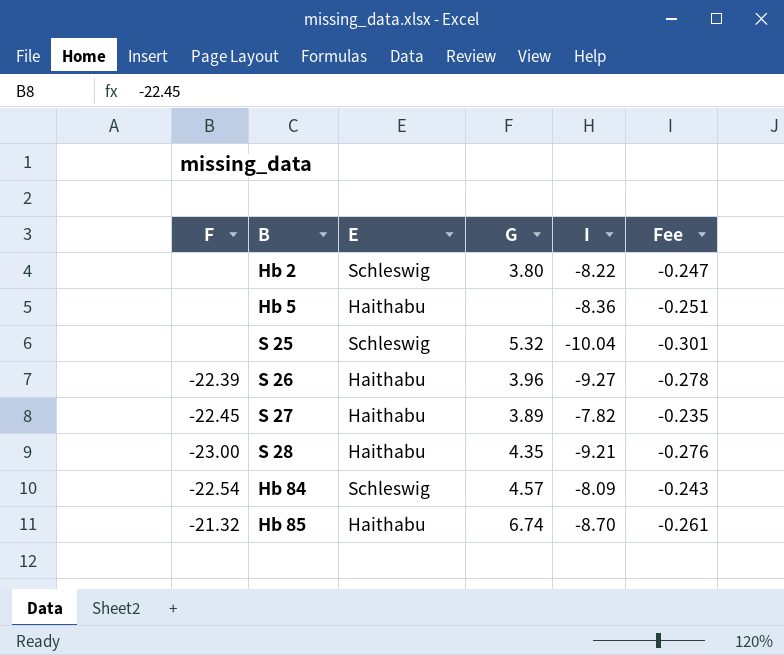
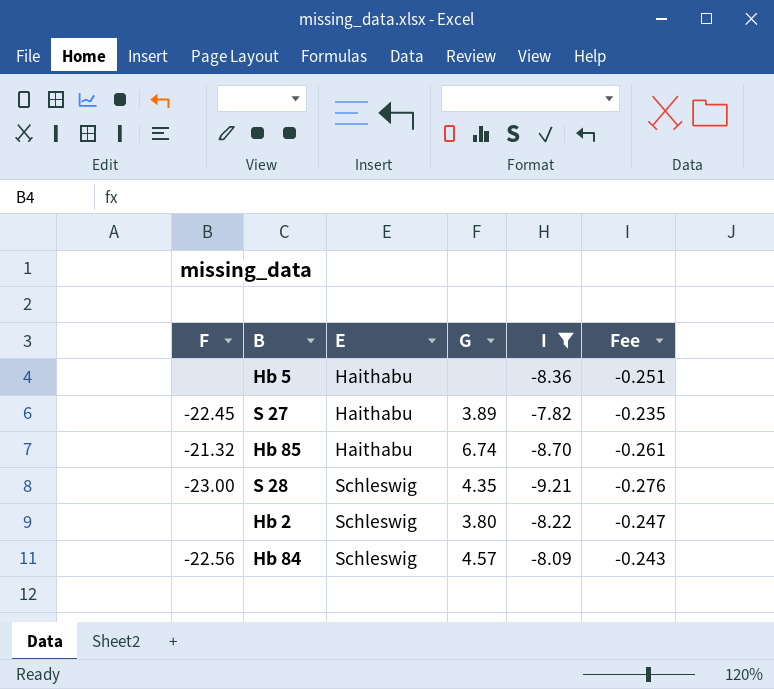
filter: none -> I >= -9.21
row order: none -> E ascending
S 28 | E: Haithabu -> Schleswig
Hb 84 | F: -22.54 -> -22.56

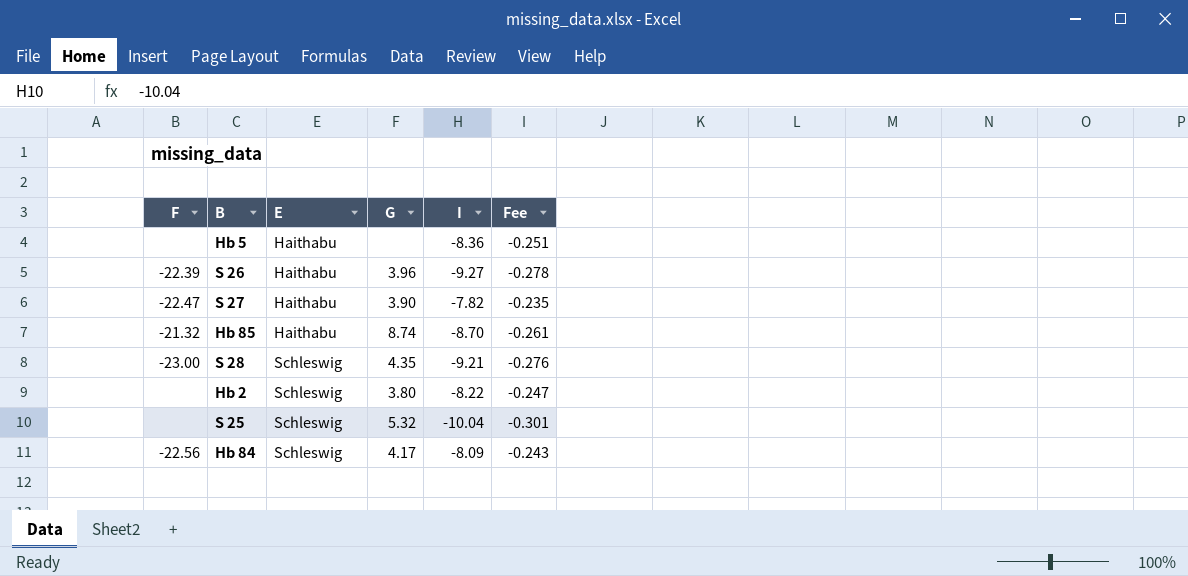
filter: I >= -9.21 -> none
S 27 | F: -22.45 -> -22.47
S 27 | G: 3.89 -> 3.90
Hb 85 | G: 6.74 -> 8.74
Hb 84 | G: 4.57 -> 4.17

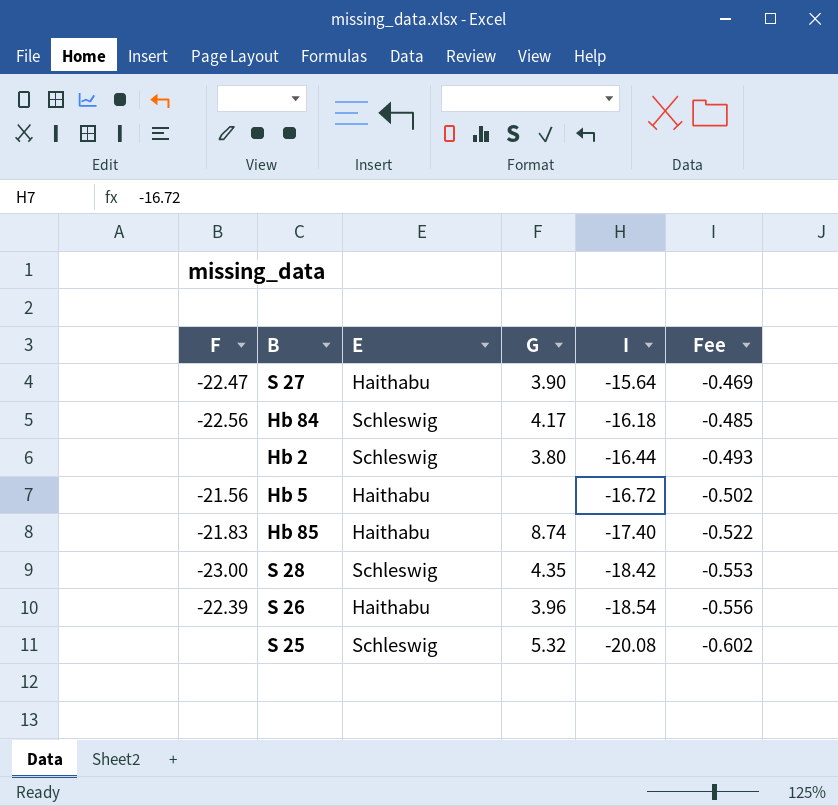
row order: E ascending -> I descending
S 27 | I: -7.82 -> -15.64
S 27 | Fee: -0.235 -> -0.469
Hb 84 | I: -8.09 -> -16.18
Hb 84 | Fee: -0.243 -> -0.485
Hb 2 | I: -8.22 -> -16.44
Hb 2 | Fee: -0.247 -> -0.493
Hb 5 | F: none -> -21.56
Hb 5 | I: -8.36 -> -16.72
Hb 5 | Fee: -0.251 -> -0.502
Hb 85 | F: -21.32 -> -21.83
Hb 85 | I: -8.70 -> -17.40
Hb 85 | Fee: -0.261 -> -0.522
S 28 | I: -9.21 -> -18.42
S 28 | Fee: -0.276 -> -0.553
S 26 | I: -9.27 -> -18.54
S 26 | Fee: -0.278 -> -0.556
S 25 | I: -10.04 -> -20.08
S 25 | Fee: -0.301 -> -0.602

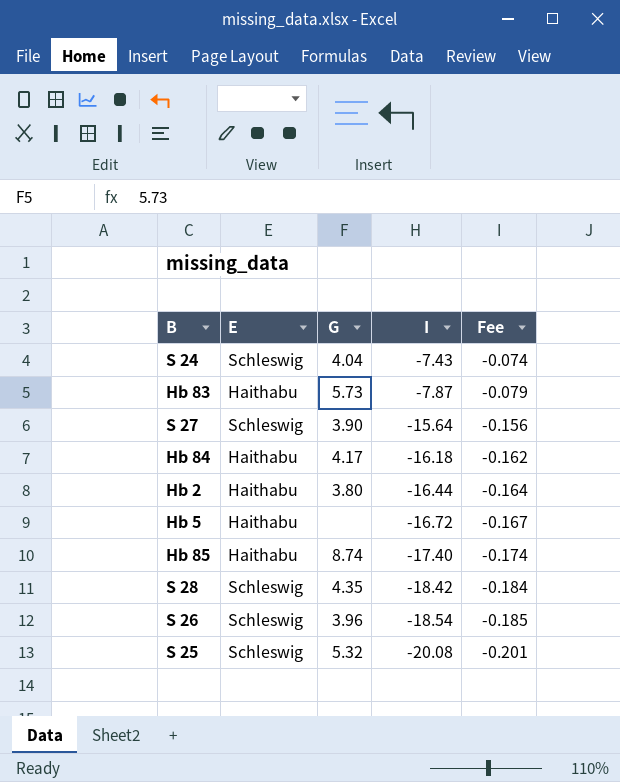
column F | position: 1 -> none
column Fee | formula: [I] * 0.03 -> [I] * 0.01
row S 24: none -> Schleswig | 4.04 | -7.43 | -0.074
row Hb 83: none -> Haithabu | 5.73 | -7.87 | -0.079
S 27 | E: Haithabu -> Schleswig
Hb 84 | E: Schleswig -> Haithabu
Hb 2 | E: Schleswig -> Haithabu
S 26 | E: Haithabu -> Schleswig

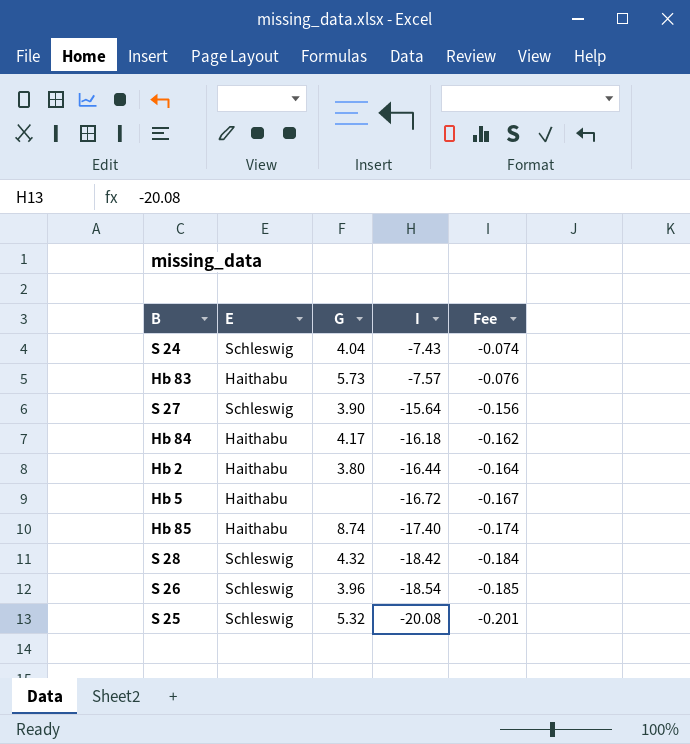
Hb 83 | I: -7.87 -> -7.57
Hb 83 | Fee: -0.079 -> -0.076
S 28 | G: 4.35 -> 4.32

